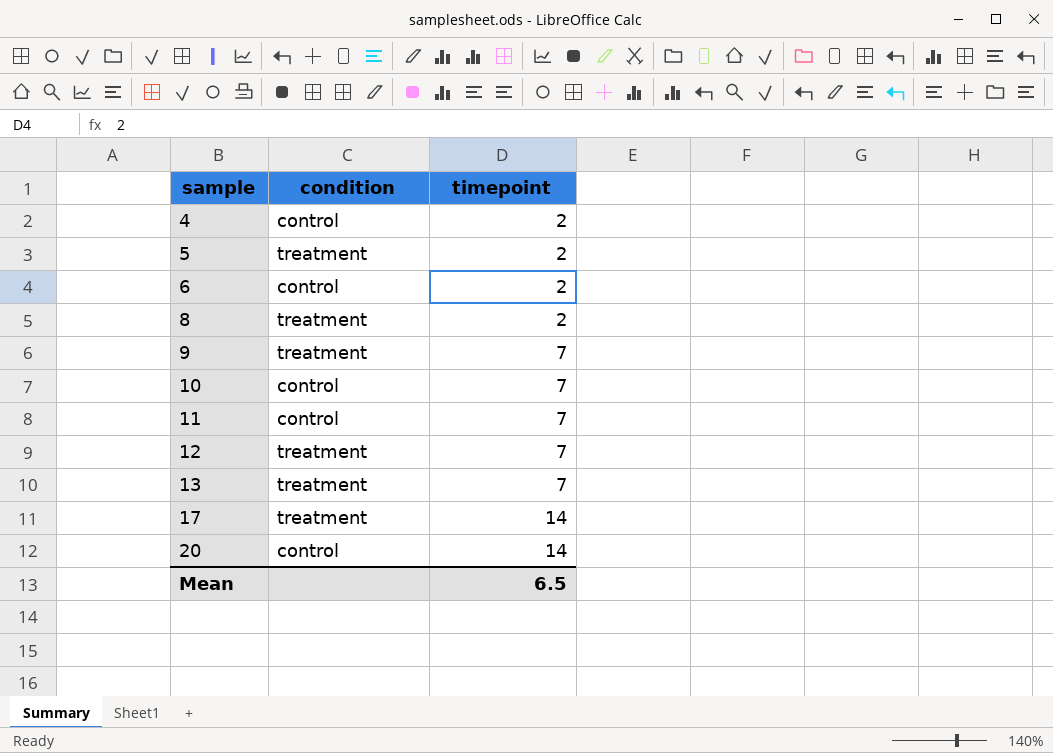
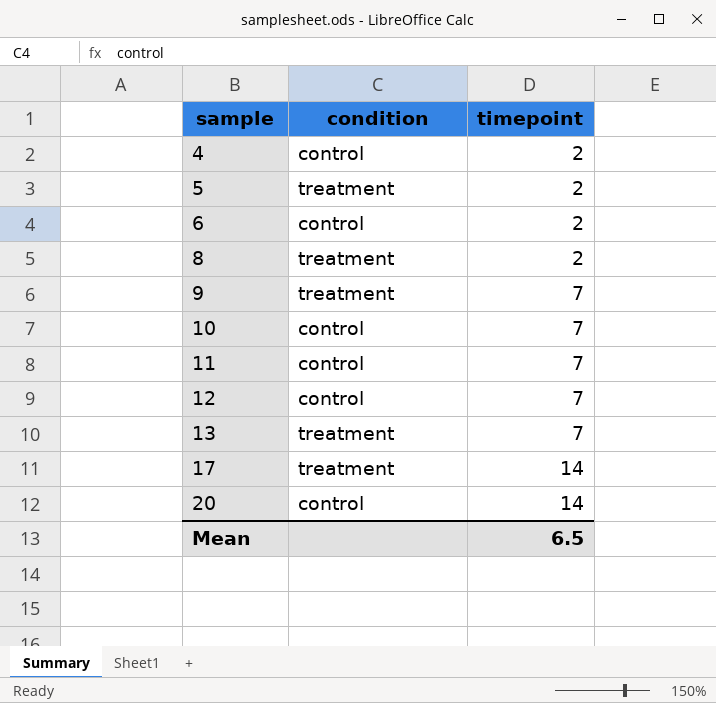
12 | condition: treatment -> control

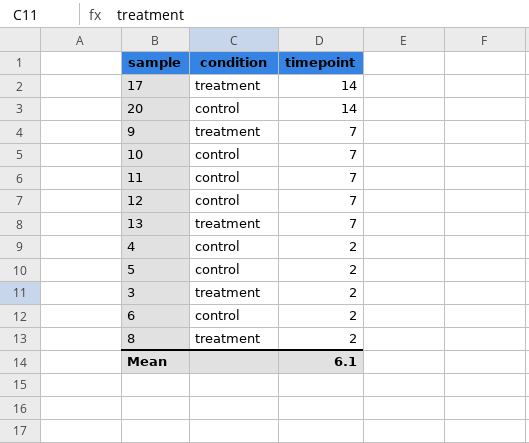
row order: sample ascending -> timepoint descending
5 | condition: treatment -> control
row 3: none -> treatment | 2
Mean | timepoint: 6.5 -> 6.1

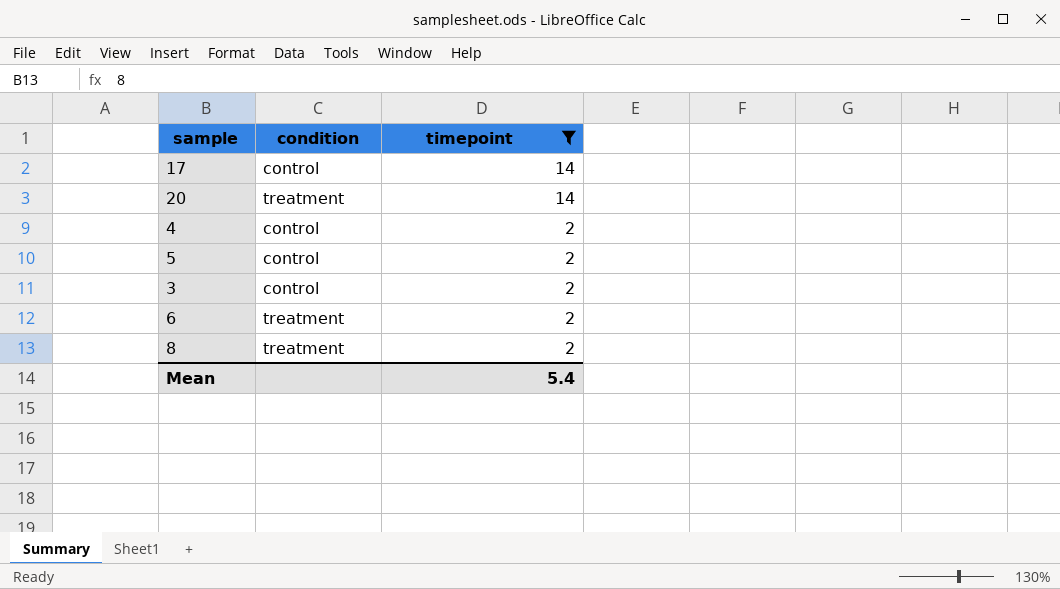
filter: none -> timepoint != 7
17 | condition: treatment -> control
20 | condition: control -> treatment
3 | condition: treatment -> control
6 | condition: control -> treatment
Mean | timepoint: 6.1 -> 5.4

